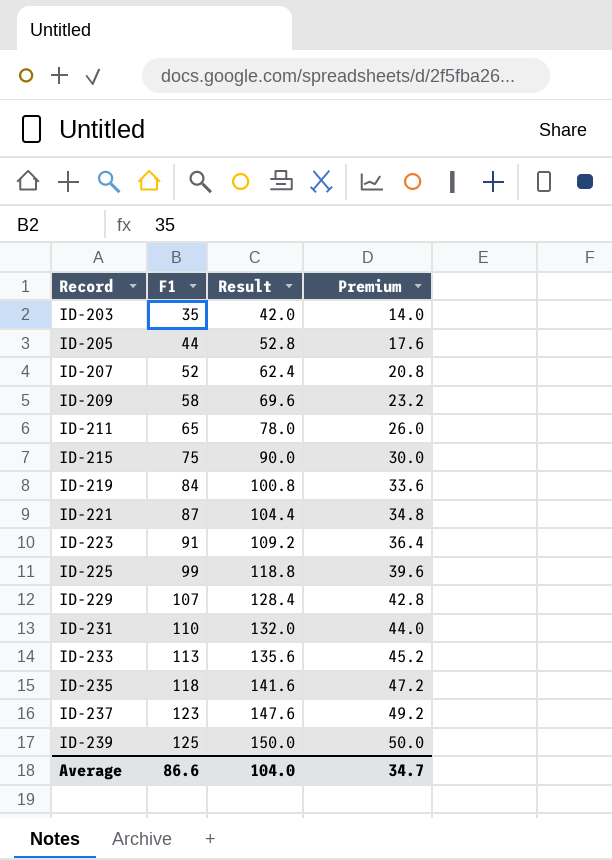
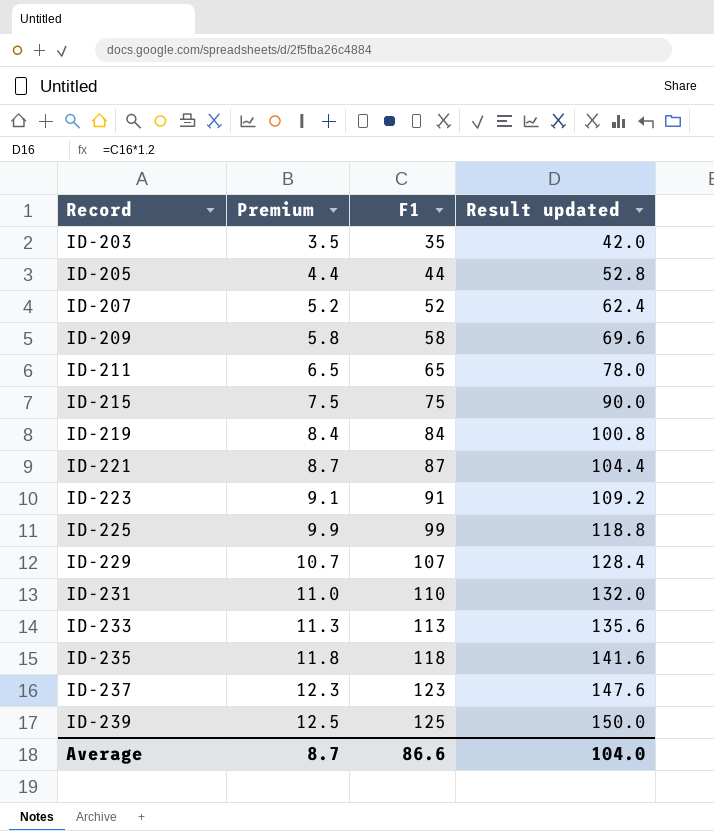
column Premium | formula: [F1] * 0.4 -> [F1] * 0.1
column Premium | position: 4 -> 2
column name: Result -> Result updated
Average | Premium: 34.7 -> 8.7

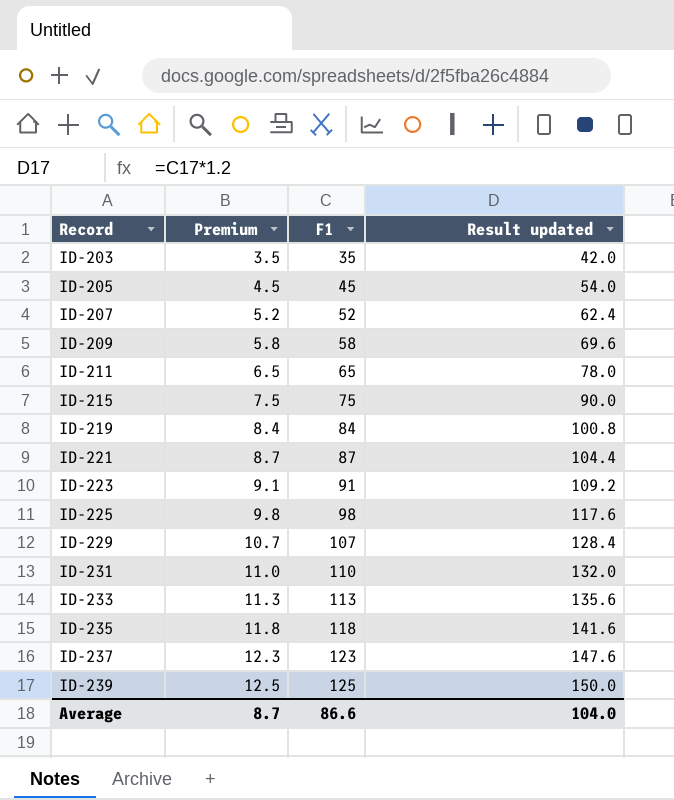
ID-205 | Premium: 4.4 -> 4.5
ID-205 | F1: 44 -> 45
ID-205 | Result updated: 52.8 -> 54.0
ID-225 | Premium: 9.9 -> 9.8
ID-225 | F1: 99 -> 98
ID-225 | Result updated: 118.8 -> 117.6

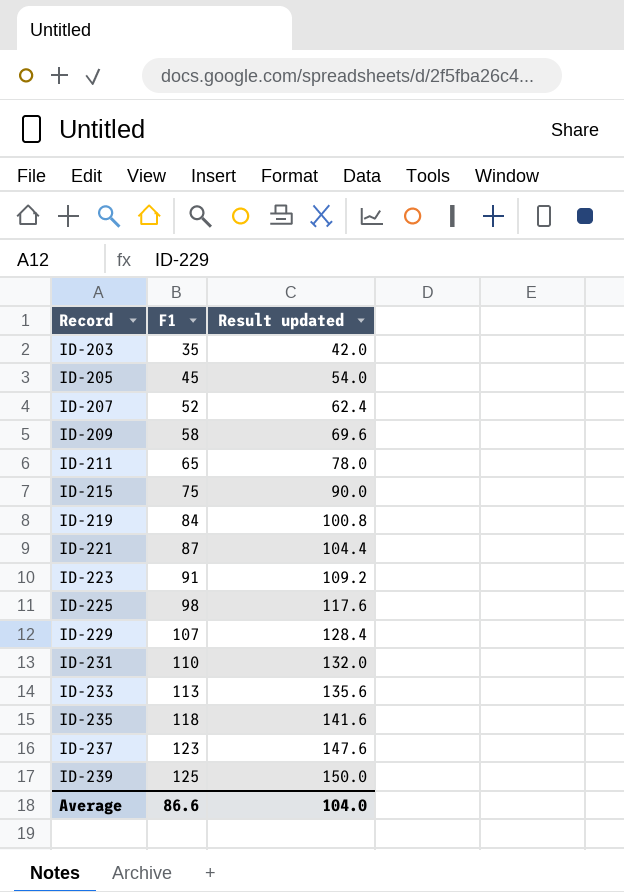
column Premium | formula: [F1] * 0.1 -> none

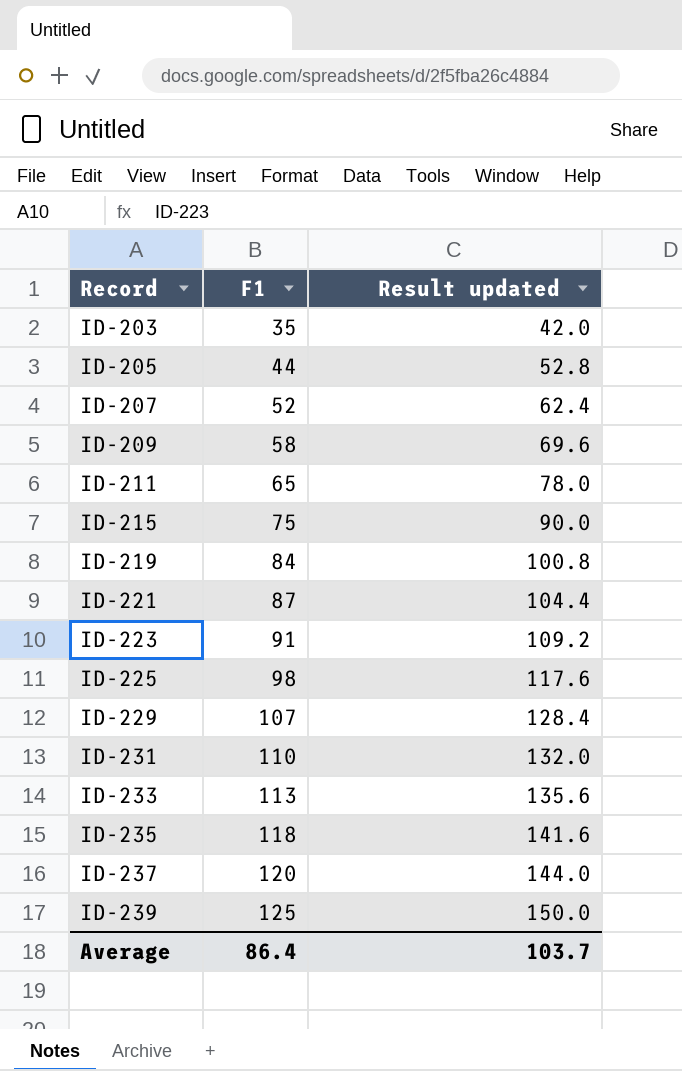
ID-205 | F1: 45 -> 44
ID-205 | Result updated: 54.0 -> 52.8
ID-237 | F1: 123 -> 120
ID-237 | Result updated: 147.6 -> 144.0
Average | F1: 86.6 -> 86.4
Average | Result updated: 104.0 -> 103.7

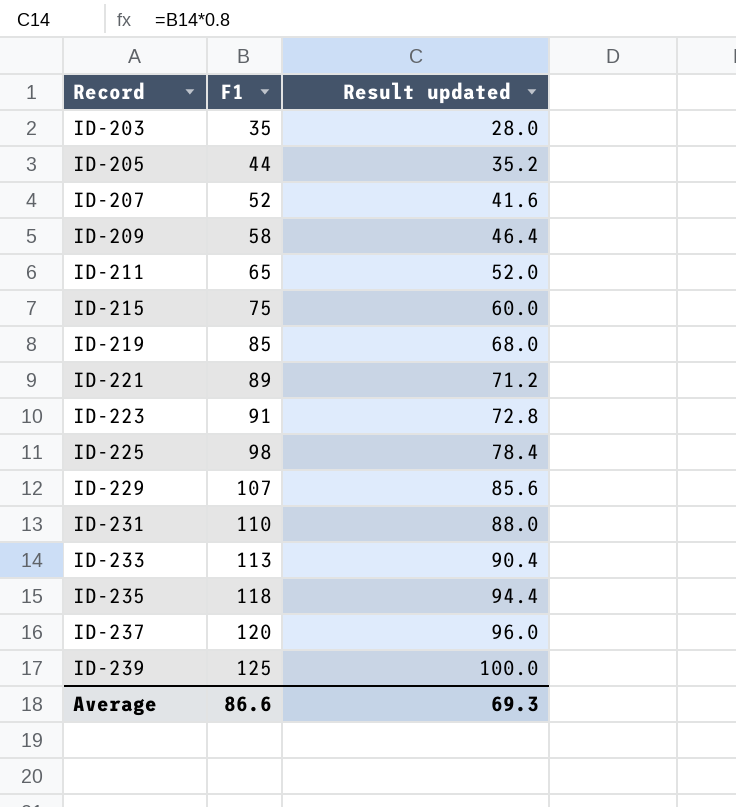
column Result updated | formula: [F1] * 1.2 -> [F1] * 0.8
ID-219 | F1: 84 -> 85
ID-221 | F1: 87 -> 89
Average | F1: 86.4 -> 86.6
Average | Result updated: 103.7 -> 69.3

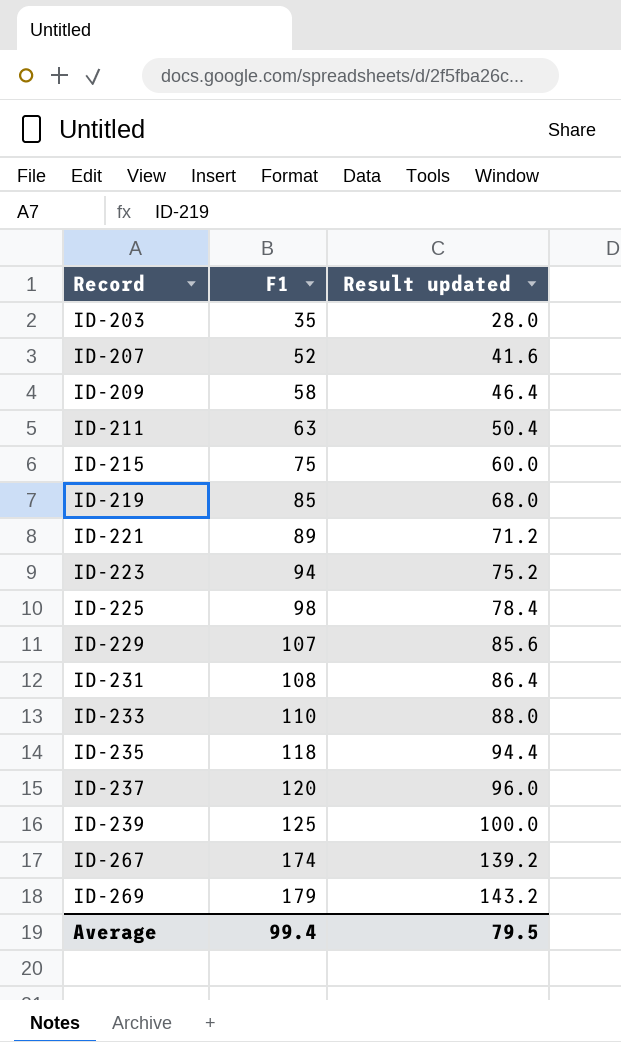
row ID-205: 44 | 35.2 -> none
ID-211 | F1: 65 -> 63
ID-211 | Result updated: 52.0 -> 50.4
ID-223 | F1: 91 -> 94
ID-223 | Result updated: 72.8 -> 75.2
ID-231 | F1: 110 -> 108
ID-231 | Result updated: 88.0 -> 86.4
ID-233 | F1: 113 -> 110
ID-233 | Result updated: 90.4 -> 88.0
row ID-267: none -> 174 | 139.2
row ID-269: none -> 179 | 143.2
Average | F1: 86.6 -> 99.4
Average | Result updated: 69.3 -> 79.5

